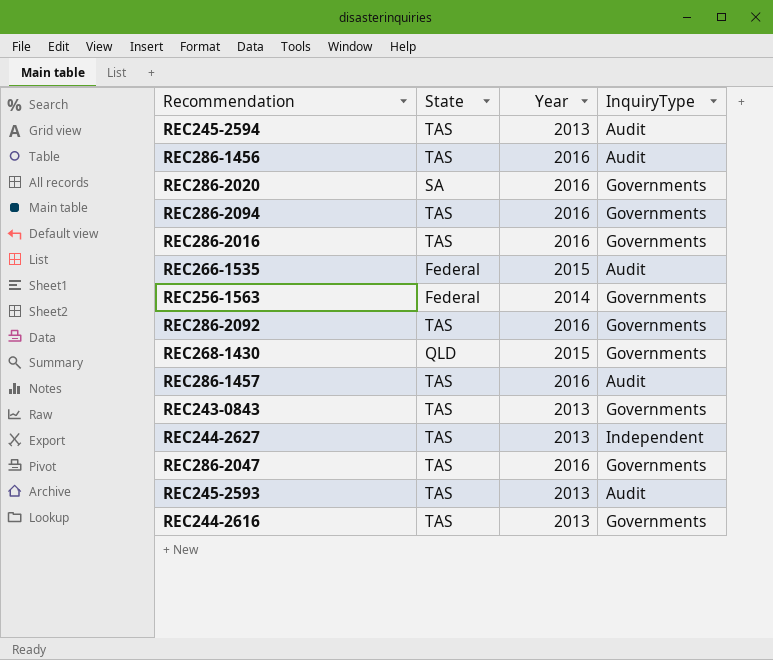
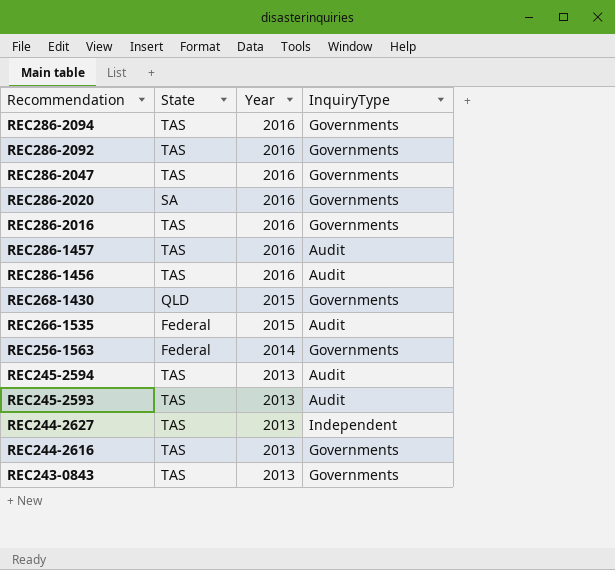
row order: none -> Recommendation descending

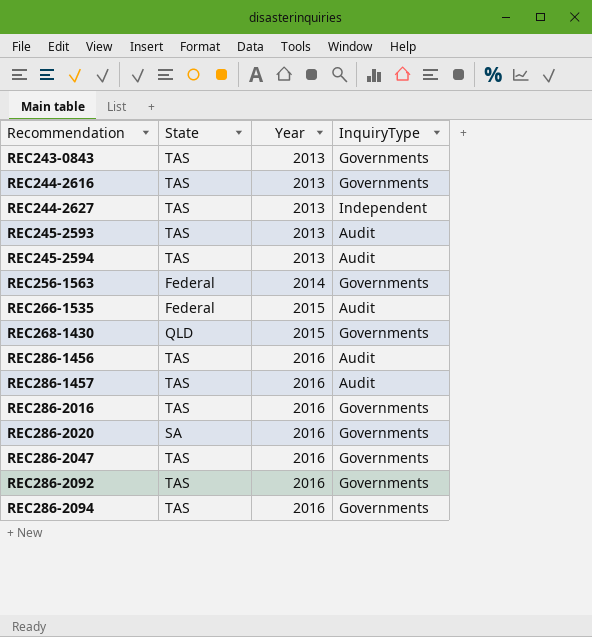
row order: Recommendation descending -> Recommendation ascending

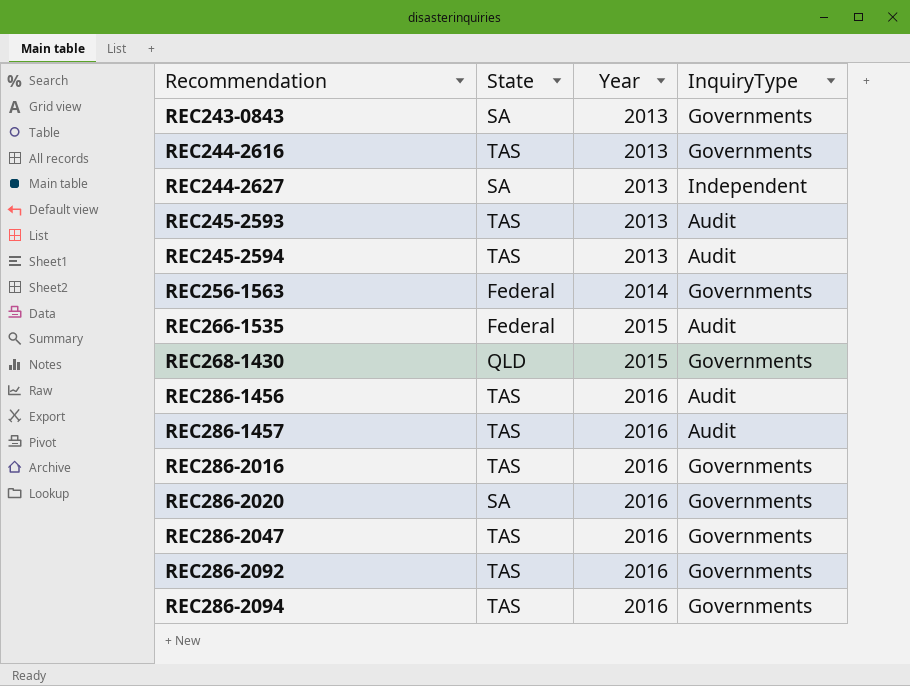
REC243-0843 | State: TAS -> SA
REC244-2627 | State: TAS -> SA

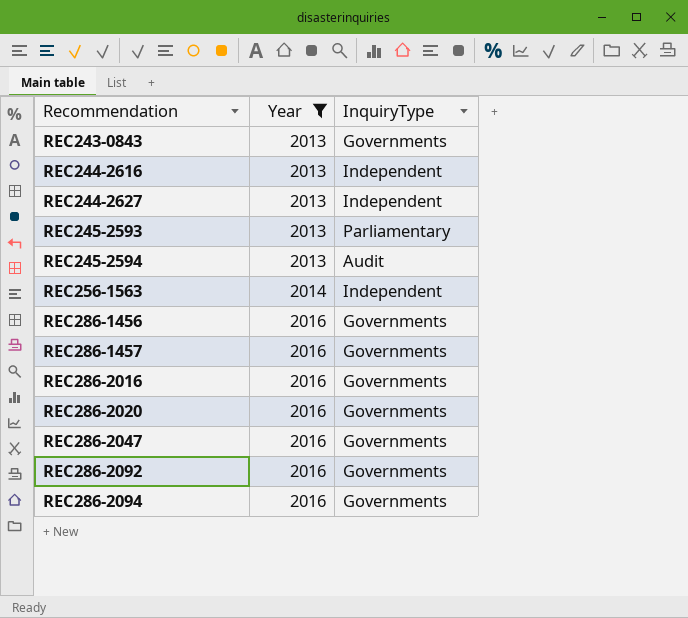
filter: none -> Year != 2015
column State | position: 2 -> none
REC244-2616 | InquiryType: Governments -> Independent
REC245-2593 | InquiryType: Audit -> Parliamentary
REC256-1563 | InquiryType: Governments -> Independent
REC286-1456 | InquiryType: Audit -> Governments
REC286-1457 | InquiryType: Audit -> Governments

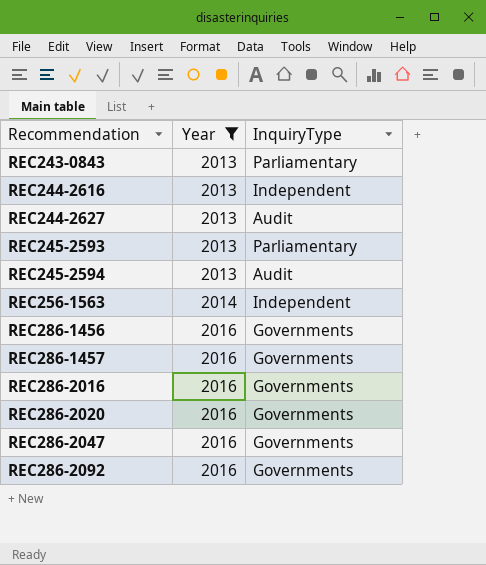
row REC286-2094: 2016 | Governments -> none
REC243-0843 | InquiryType: Governments -> Parliamentary
REC244-2627 | InquiryType: Independent -> Audit

